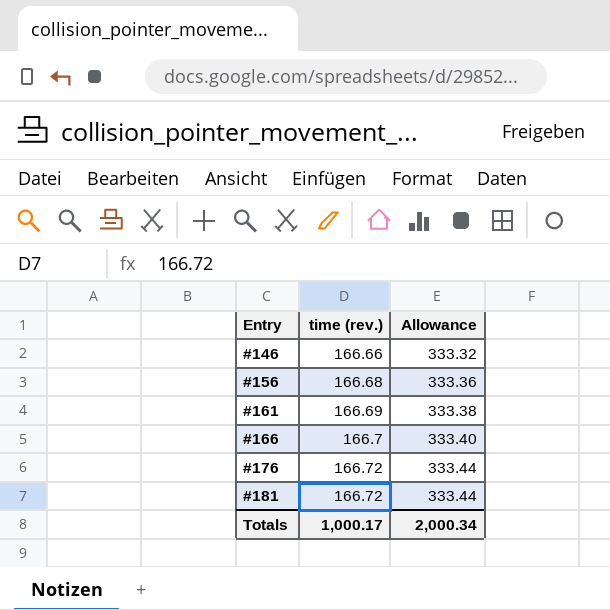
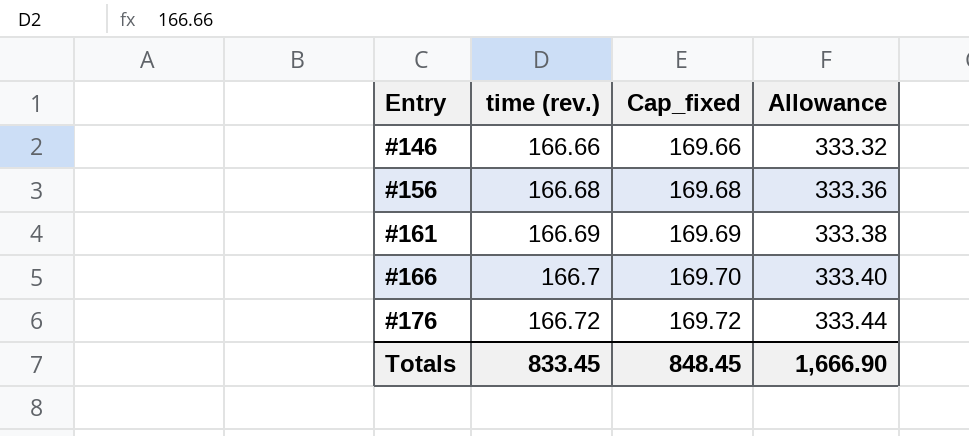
column Cap_fixed | formula: none -> [time (rev.)] + 3
row #181: 166.72 | 333.44 -> none
Totals | time (rev.): 1,000.17 -> 833.45
Totals | Allowance: 2,000.34 -> 1,666.90

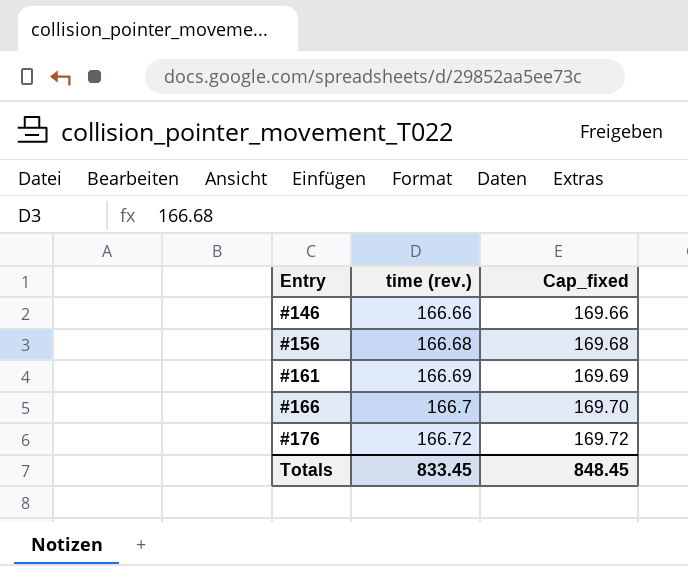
column Allowance | formula: [time (rev.)] * 2 -> none

